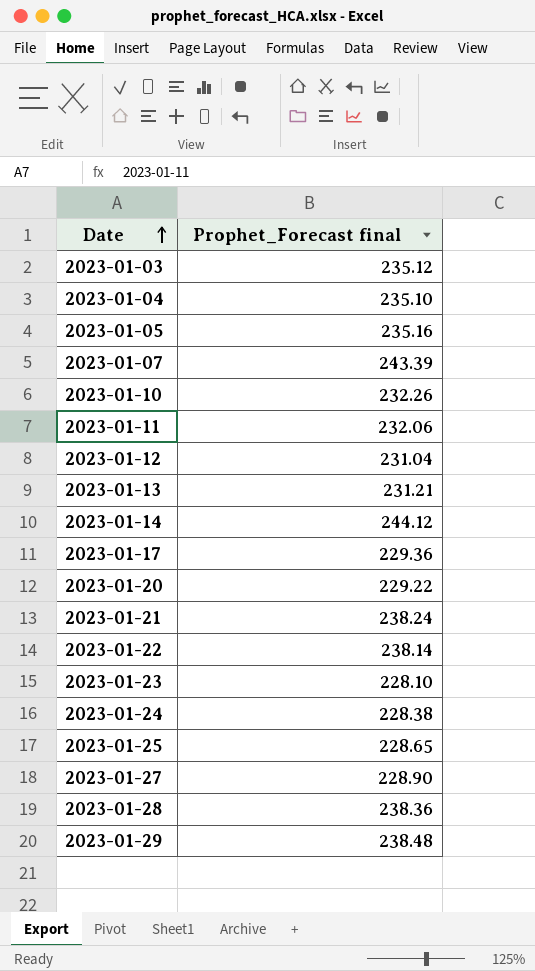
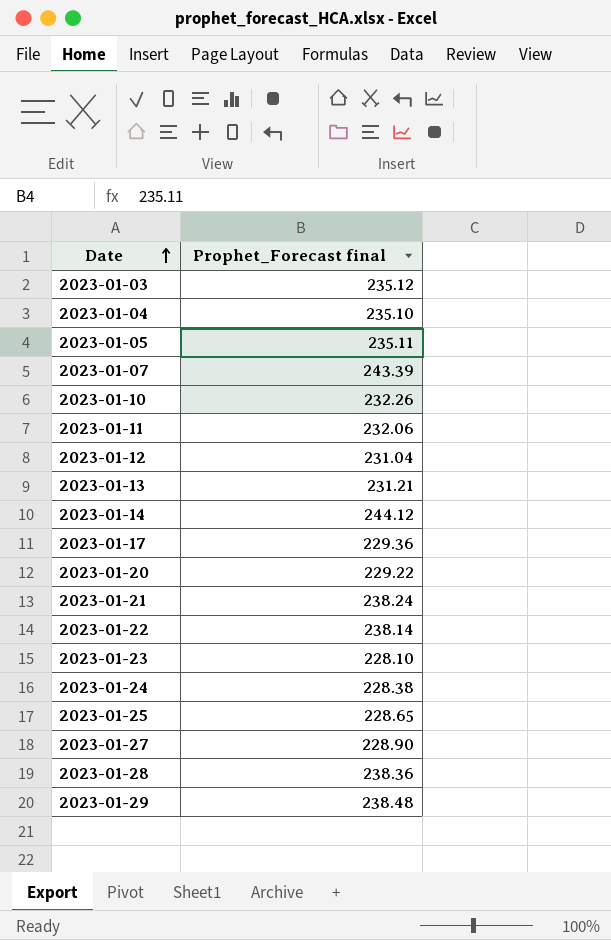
2023-01-05 | Prophet_Forecast final: 235.16 -> 235.11

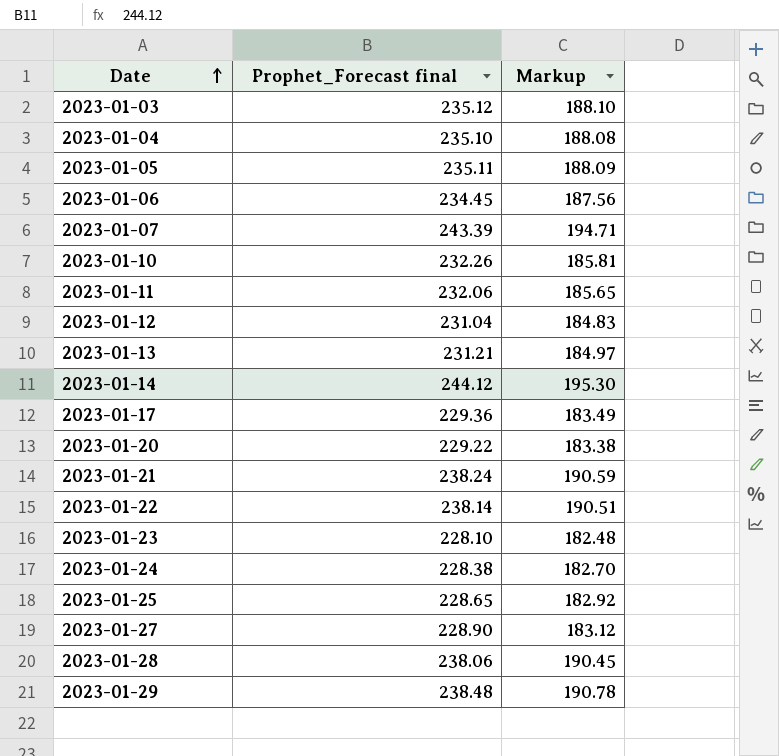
column Markup | formula: none -> [Prophet_Forecast final] * 0.8
row 2023-01-06: none -> 234.45 | 187.56
2023-01-28 | Prophet_Forecast final: 238.36 -> 238.06

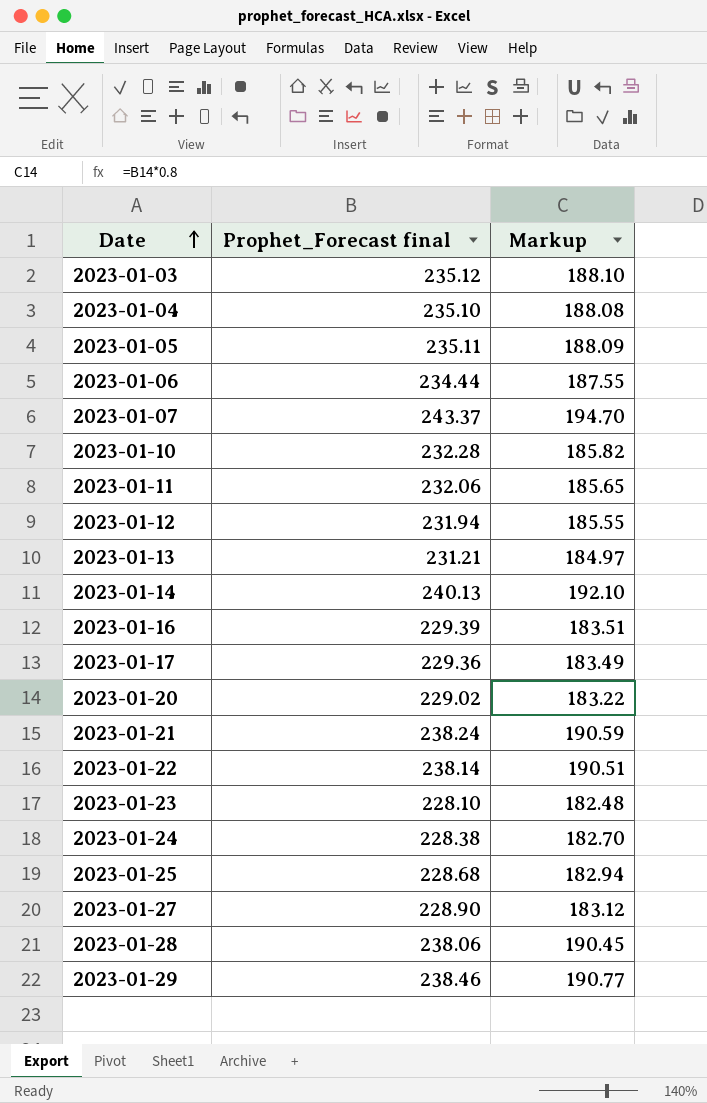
2023-01-06 | Prophet_Forecast final: 234.45 -> 234.44
2023-01-06 | Markup: 187.56 -> 187.55
2023-01-07 | Prophet_Forecast final: 243.39 -> 243.37
2023-01-07 | Markup: 194.71 -> 194.70
2023-01-10 | Prophet_Forecast final: 232.26 -> 232.28
2023-01-10 | Markup: 185.81 -> 185.82
2023-01-12 | Prophet_Forecast final: 231.04 -> 231.94
2023-01-12 | Markup: 184.83 -> 185.55
2023-01-14 | Prophet_Forecast final: 244.12 -> 240.13
2023-01-14 | Markup: 195.30 -> 192.10
row 2023-01-16: none -> 229.39 | 183.51
2023-01-20 | Prophet_Forecast final: 229.22 -> 229.02
2023-01-20 | Markup: 183.38 -> 183.22
2023-01-25 | Prophet_Forecast final: 228.65 -> 228.68
2023-01-25 | Markup: 182.92 -> 182.94
2023-01-29 | Prophet_Forecast final: 238.48 -> 238.46
2023-01-29 | Markup: 190.78 -> 190.77

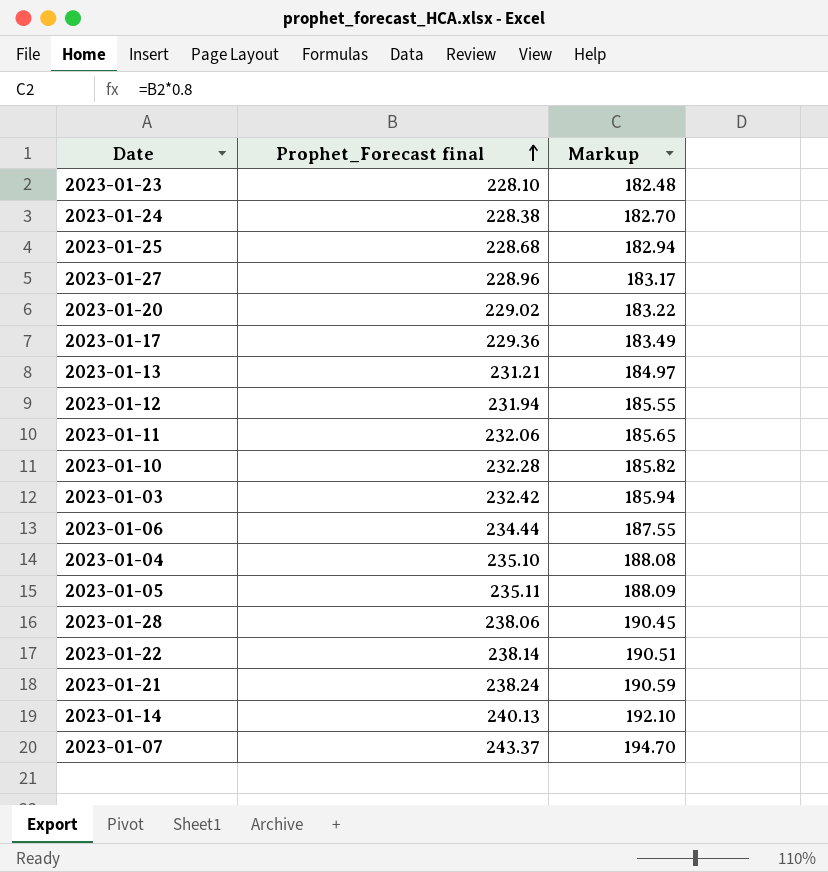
row order: Date ascending -> Prophet_Forecast final ascending
row 2023-01-16: 229.39 | 183.51 -> none
row 2023-01-29: 238.46 | 190.77 -> none
2023-01-27 | Prophet_Forecast final: 228.90 -> 228.96
2023-01-27 | Markup: 183.12 -> 183.17
2023-01-03 | Prophet_Forecast final: 235.12 -> 232.42
2023-01-03 | Markup: 188.10 -> 185.94

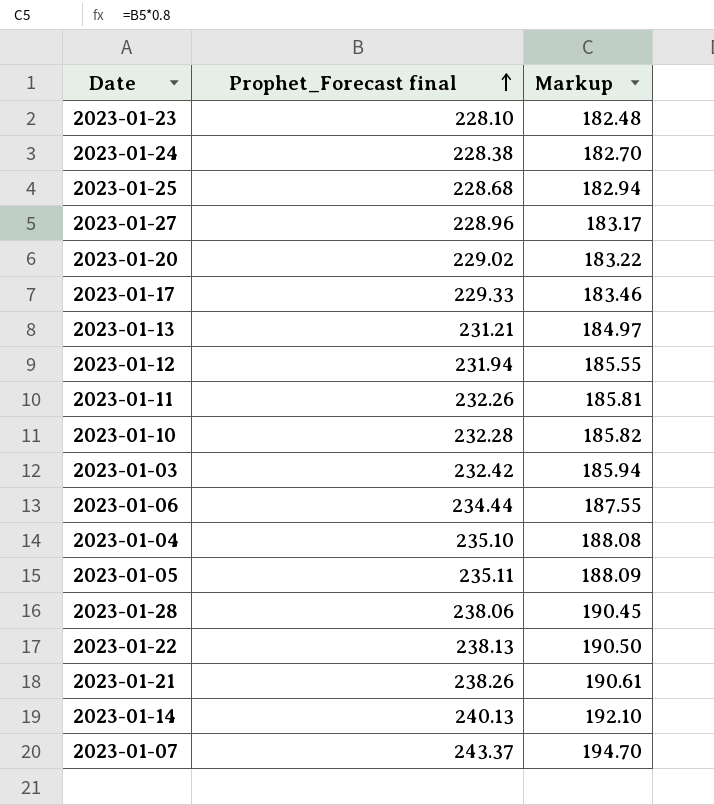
2023-01-17 | Prophet_Forecast final: 229.36 -> 229.33
2023-01-17 | Markup: 183.49 -> 183.46
2023-01-11 | Prophet_Forecast final: 232.06 -> 232.26
2023-01-11 | Markup: 185.65 -> 185.81
2023-01-22 | Prophet_Forecast final: 238.14 -> 238.13
2023-01-22 | Markup: 190.51 -> 190.50
2023-01-21 | Prophet_Forecast final: 238.24 -> 238.26
2023-01-21 | Markup: 190.59 -> 190.61

